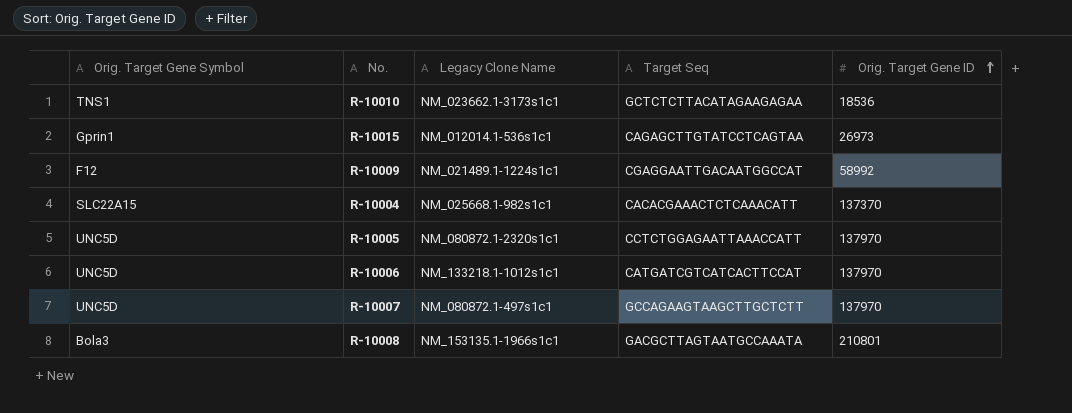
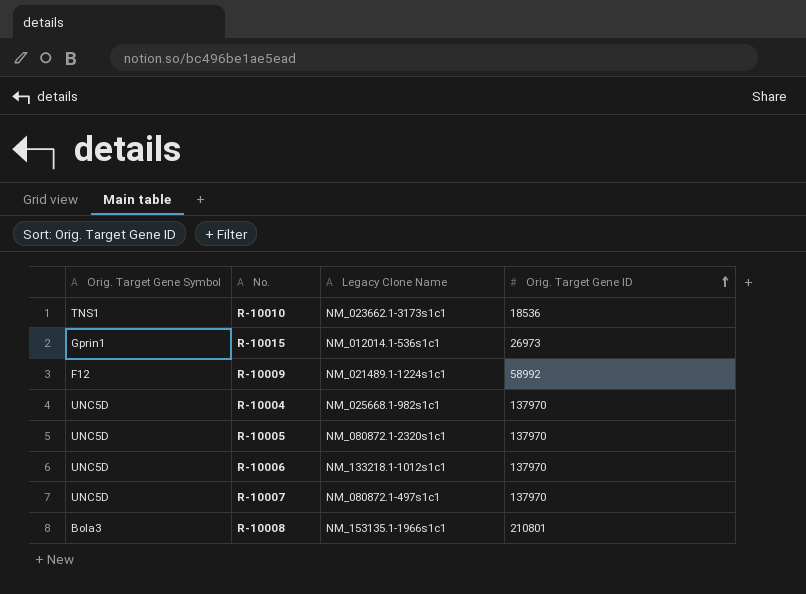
column Target Seq | position: 4 -> none
R-10004 | Orig. Target Gene Symbol: SLC22A15 -> UNC5D
R-10004 | Orig. Target Gene ID: 137370 -> 137970

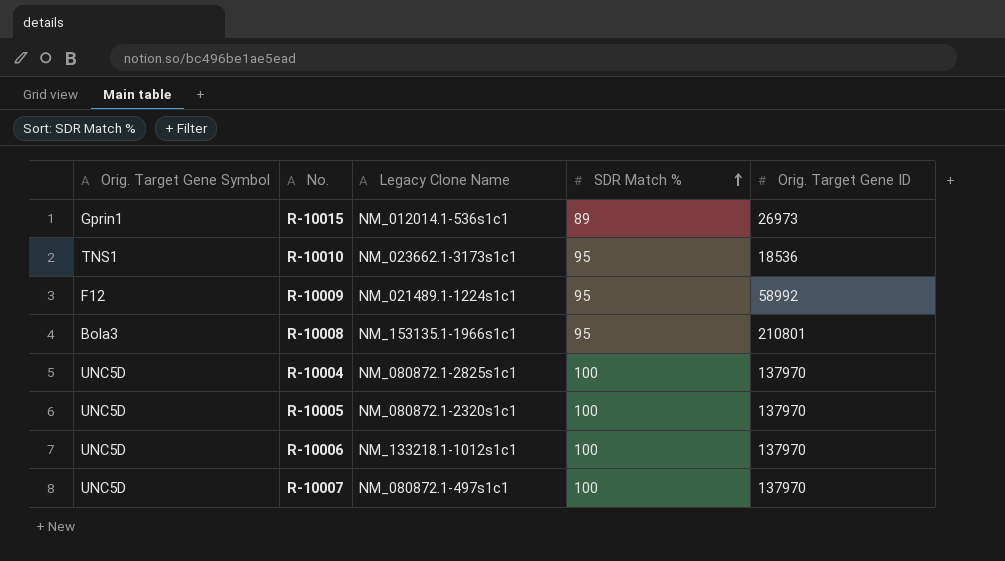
row order: Orig. Target Gene ID ascending -> SDR Match % ascending
column SDR Match % | position: none -> 4
R-10004 | Legacy Clone Name: NM_025668.1-982s1c1 -> NM_080872.1-2825s1c1

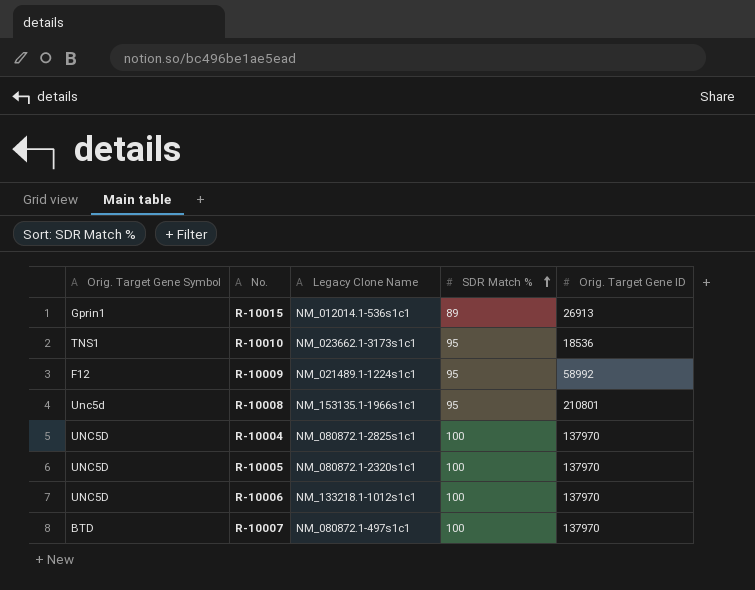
R-10015 | Orig. Target Gene ID: 26973 -> 26913
R-10008 | Orig. Target Gene Symbol: Bola3 -> Unc5d
R-10007 | Orig. Target Gene Symbol: UNC5D -> BTD

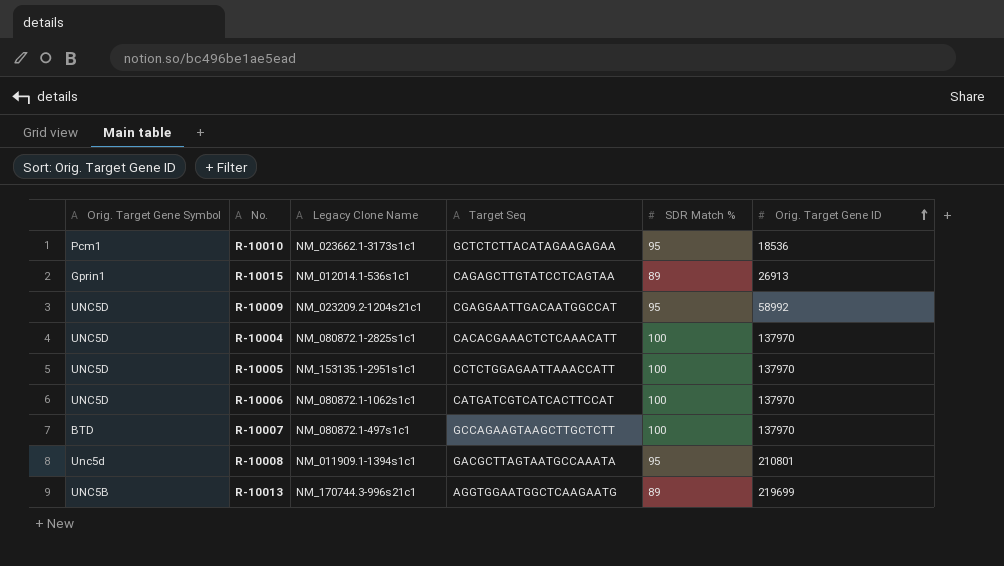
row order: SDR Match % ascending -> Orig. Target Gene ID ascending
column Target Seq | position: none -> 4
R-10010 | Orig. Target Gene Symbol: TNS1 -> Pcm1
R-10009 | Orig. Target Gene Symbol: F12 -> UNC5D
R-10009 | Legacy Clone Name: NM_021489.1-1224s1c1 -> NM_023209.2-1204s21c1
R-10005 | Legacy Clone Name: NM_080872.1-2320s1c1 -> NM_153135.1-2951s1c1
R-10006 | Legacy Clone Name: NM_133218.1-1012s1c1 -> NM_080872.1-1062s1c1
R-10008 | Legacy Clone Name: NM_153135.1-1966s1c1 -> NM_011909.1-1394s1c1
row R-10013: none -> UNC5B | NM_170744.3-996s21c1 | AGGTGGAATGGCTCAAGAATG | 89 | 219699

